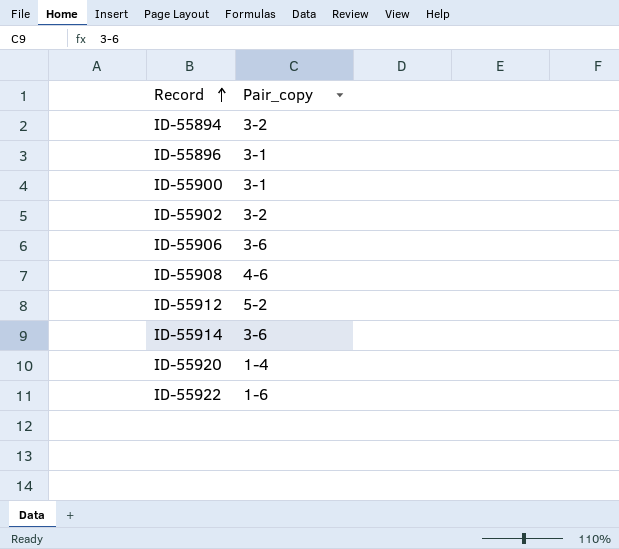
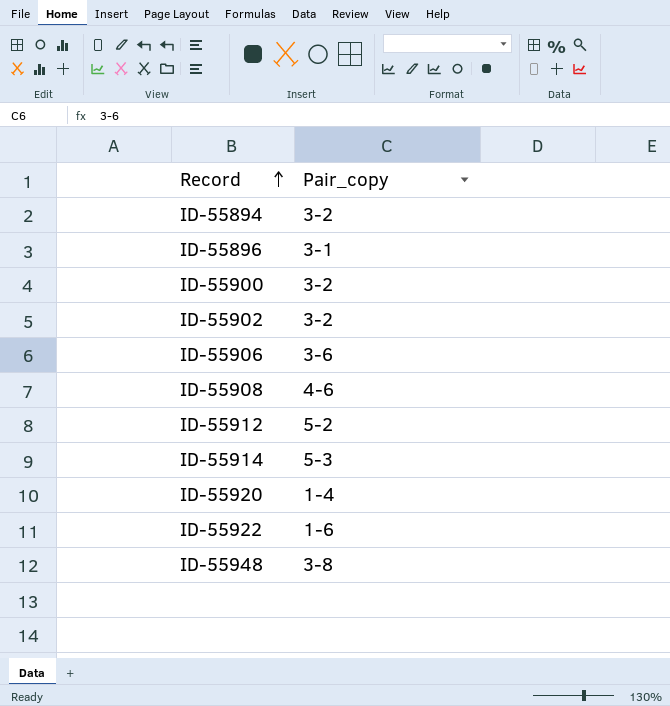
ID-55900 | Pair_copy: 3-1 -> 3-2
ID-55914 | Pair_copy: 3-6 -> 5-3
row ID-55948: none -> 3-8

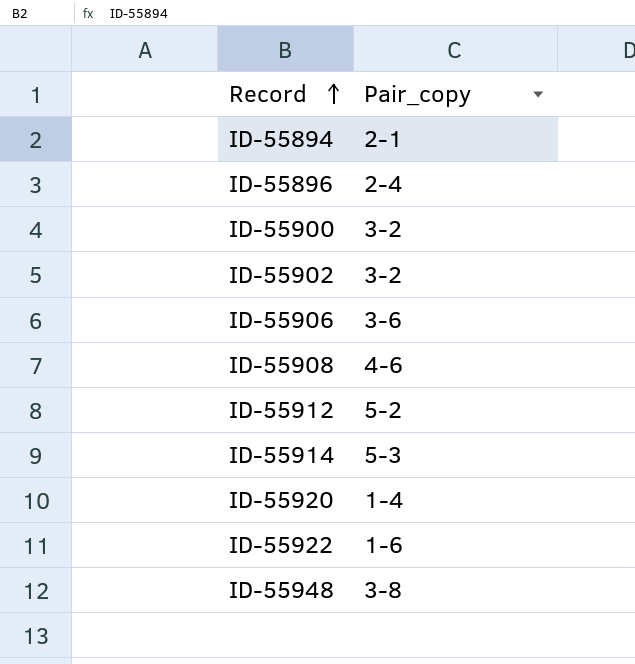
ID-55894 | Pair_copy: 3-2 -> 2-1
ID-55896 | Pair_copy: 3-1 -> 2-4

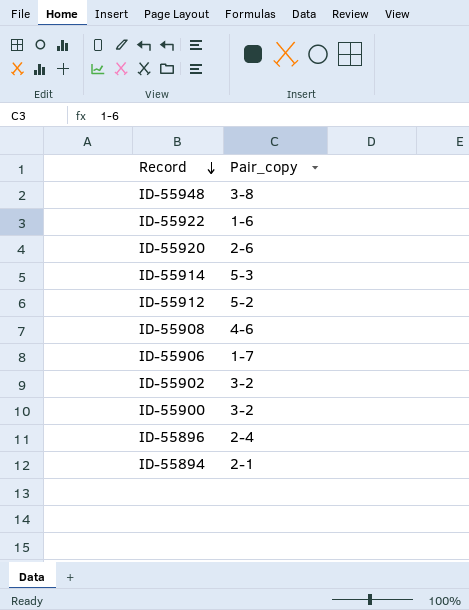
row order: Record ascending -> Record descending
ID-55920 | Pair_copy: 1-4 -> 2-6
ID-55906 | Pair_copy: 3-6 -> 1-7

